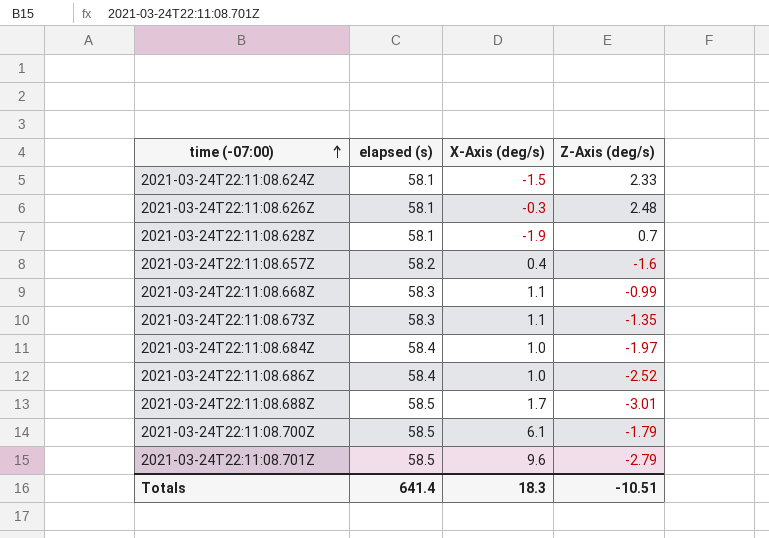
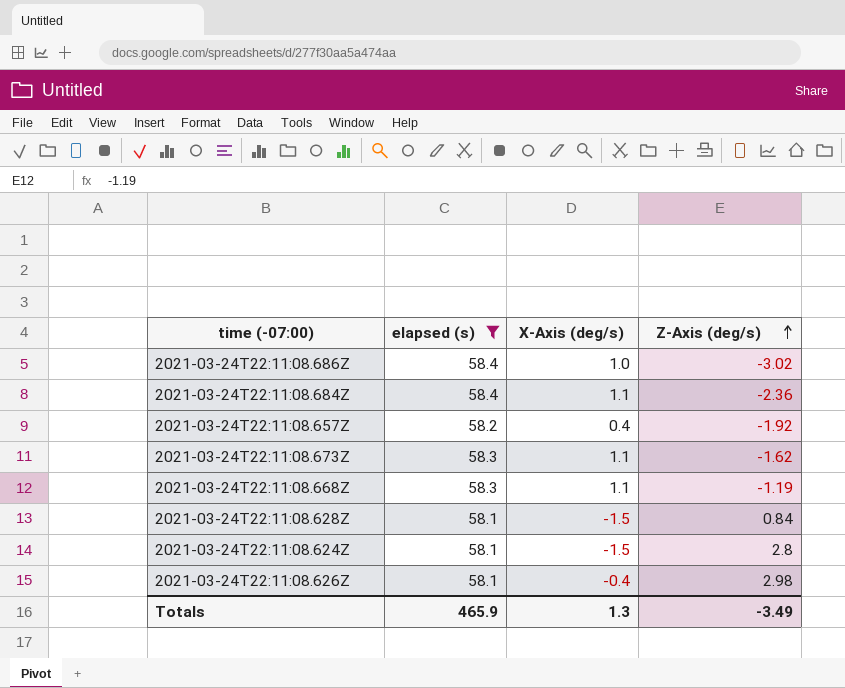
filter: none -> elapsed (s) != 58.5
row order: time (-07:00) ascending -> Z-Axis (deg/s) ascending
2021-03-24T22:11:08.686Z | Z-Axis (deg/s): -2.52 -> -3.02
2021-03-24T22:11:08.684Z | X-Axis (deg/s): 1.0 -> 1.1
2021-03-24T22:11:08.684Z | Z-Axis (deg/s): -1.97 -> -2.36
2021-03-24T22:11:08.657Z | Z-Axis (deg/s): -1.6 -> -1.92
2021-03-24T22:11:08.673Z | Z-Axis (deg/s): -1.35 -> -1.62
2021-03-24T22:11:08.668Z | Z-Axis (deg/s): -0.99 -> -1.19
2021-03-24T22:11:08.628Z | X-Axis (deg/s): -1.9 -> -1.5
2021-03-24T22:11:08.628Z | Z-Axis (deg/s): 0.7 -> 0.84
2021-03-24T22:11:08.624Z | Z-Axis (deg/s): 2.33 -> 2.8
2021-03-24T22:11:08.626Z | X-Axis (deg/s): -0.3 -> -0.4
2021-03-24T22:11:08.626Z | Z-Axis (deg/s): 2.48 -> 2.98
Totals | elapsed (s): 641.4 -> 465.9
Totals | X-Axis (deg/s): 18.3 -> 1.3
Totals | Z-Axis (deg/s): -10.51 -> -3.49

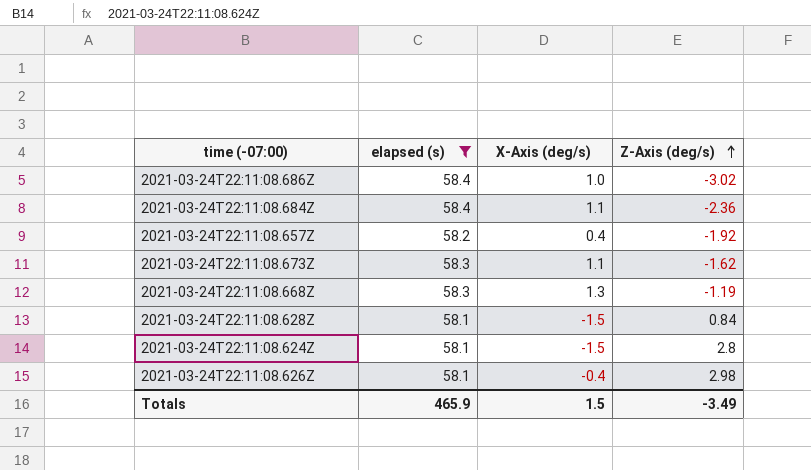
2021-03-24T22:11:08.668Z | X-Axis (deg/s): 1.1 -> 1.3
Totals | X-Axis (deg/s): 1.3 -> 1.5

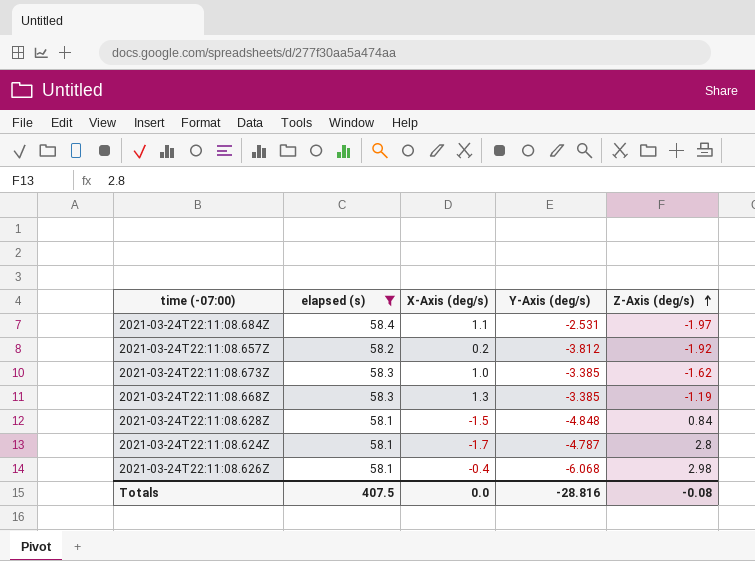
column Y-Axis (deg/s) | position: none -> 4
row 2021-03-24T22:11:08.686Z: 58.4 | 1.0 | -3.02 -> none
2021-03-24T22:11:08.684Z | Z-Axis (deg/s): -2.36 -> -1.97
2021-03-24T22:11:08.657Z | X-Axis (deg/s): 0.4 -> 0.2
2021-03-24T22:11:08.673Z | X-Axis (deg/s): 1.1 -> 1.0
2021-03-24T22:11:08.624Z | X-Axis (deg/s): -1.5 -> -1.7
Totals | elapsed (s): 465.9 -> 407.5
Totals | X-Axis (deg/s): 1.5 -> 0.0
Totals | Z-Axis (deg/s): -3.49 -> -0.08

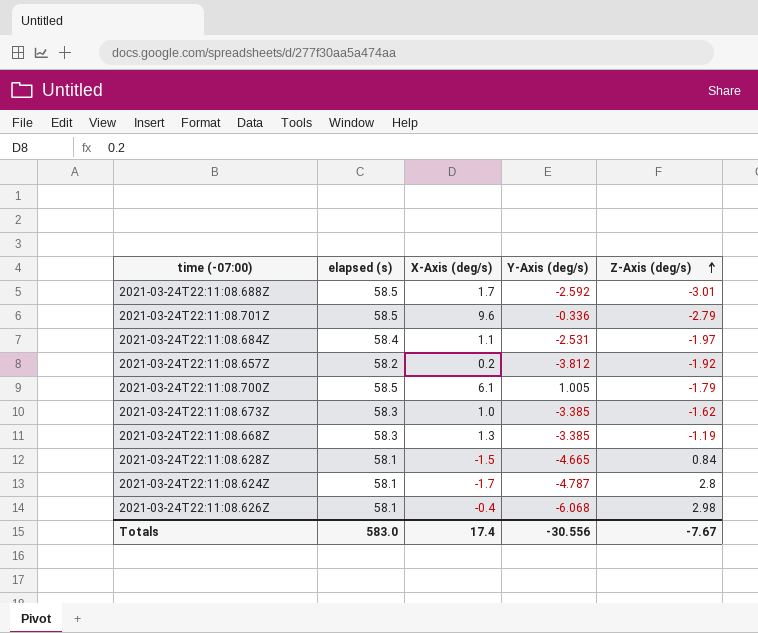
filter: elapsed (s) != 58.5 -> none
2021-03-24T22:11:08.628Z | Y-Axis (deg/s): -4.848 -> -4.665
Totals | elapsed (s): 407.5 -> 583.0
Totals | X-Axis (deg/s): 0.0 -> 17.4
Totals | Y-Axis (deg/s): -28.816 -> -30.556
Totals | Z-Axis (deg/s): -0.08 -> -7.67

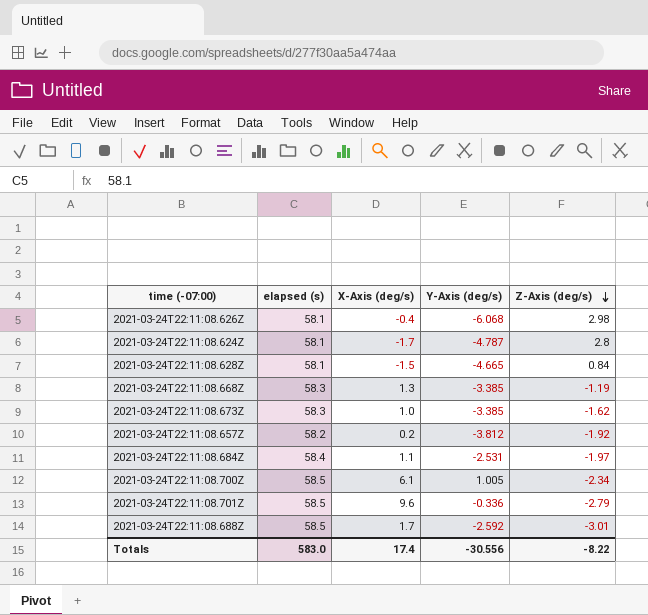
row order: Z-Axis (deg/s) ascending -> Z-Axis (deg/s) descending
2021-03-24T22:11:08.700Z | Z-Axis (deg/s): -1.79 -> -2.34
Totals | Z-Axis (deg/s): -7.67 -> -8.22

